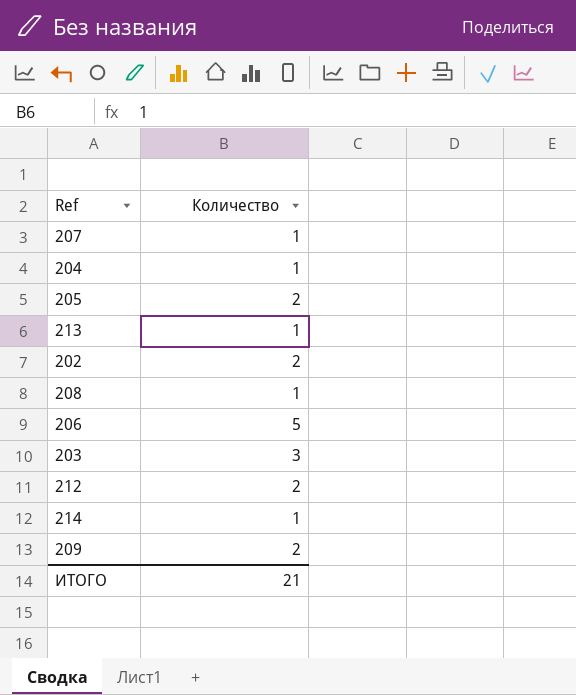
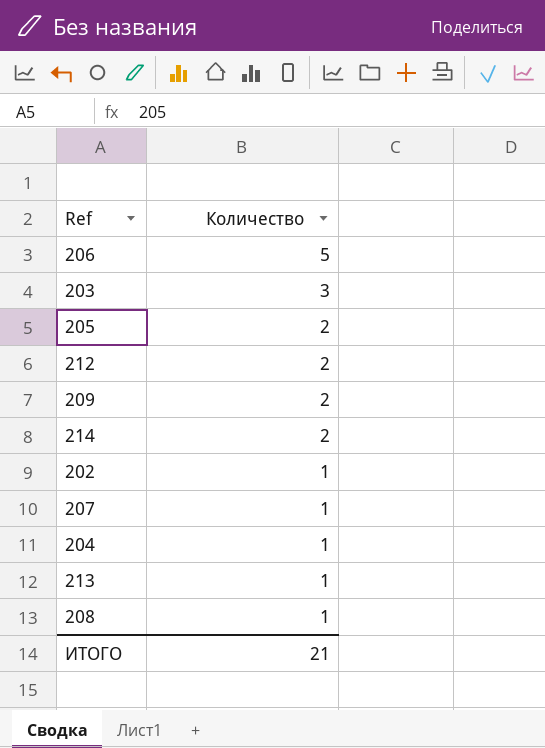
row order: none -> Количество descending
214 | Количество: 1 -> 2
202 | Количество: 2 -> 1

